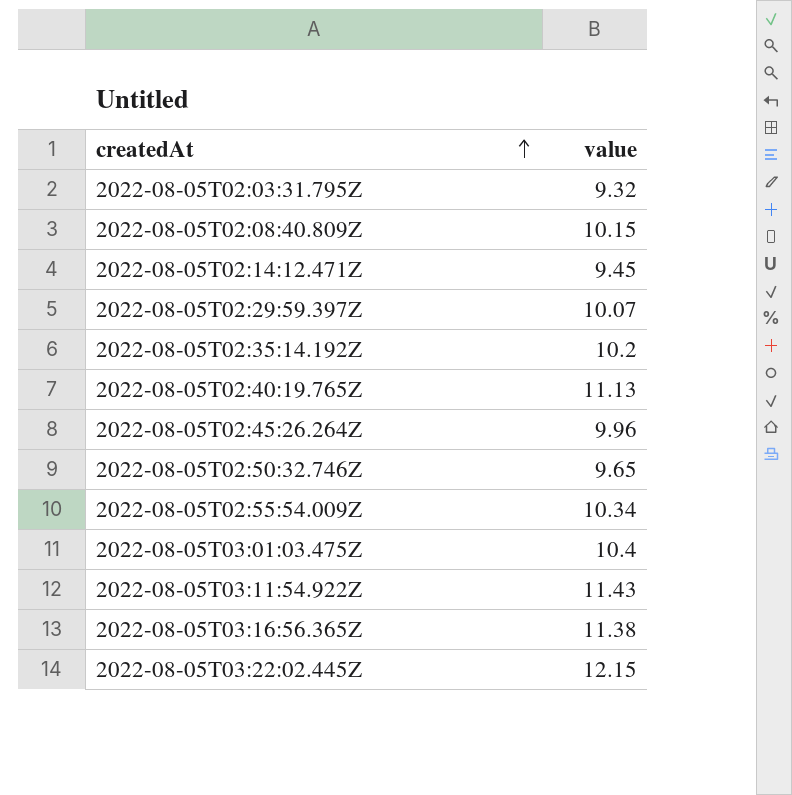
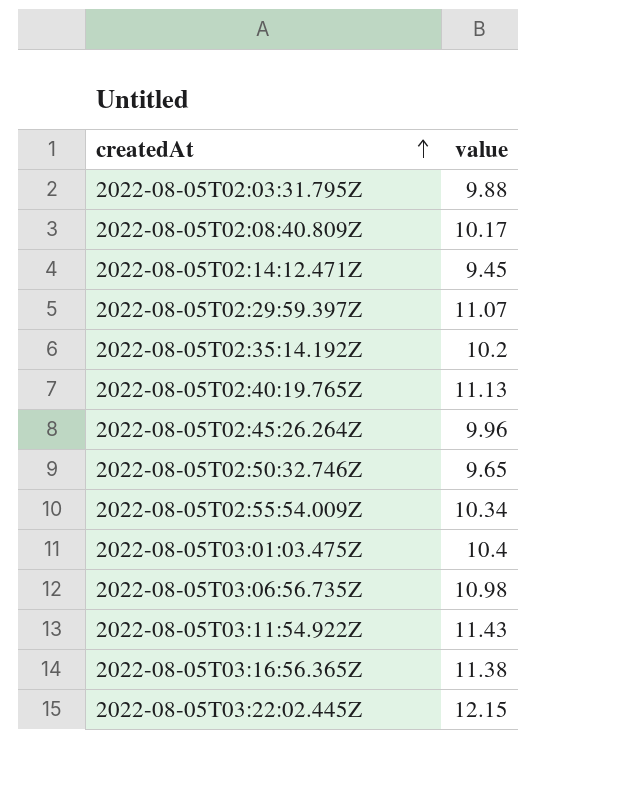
2022-08-05T02:03:31.795Z | value: 9.32 -> 9.88
2022-08-05T02:08:40.809Z | value: 10.15 -> 10.17
2022-08-05T02:29:59.397Z | value: 10.07 -> 11.07
row 2022-08-05T03:06:56.735Z: none -> 10.98

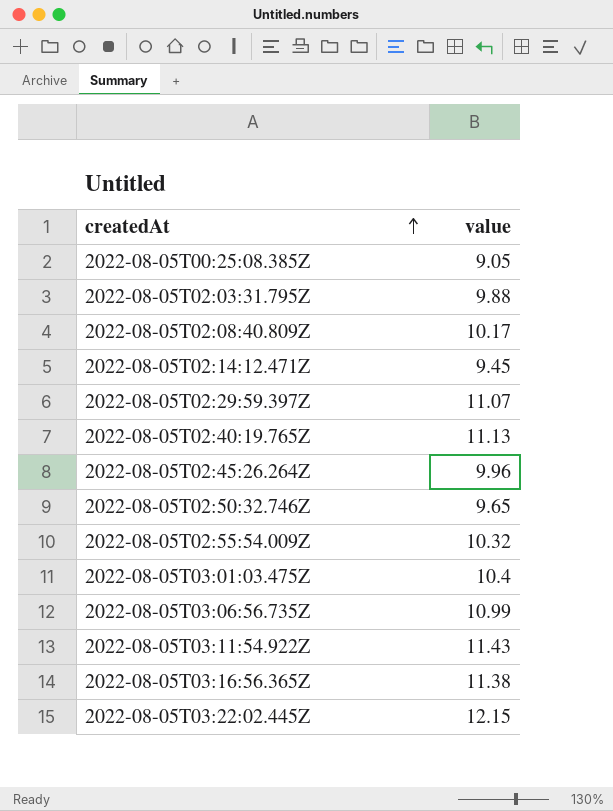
row 2022-08-05T02:35:14.192Z: 10.2 -> none
row 2022-08-05T00:25:08.385Z: none -> 9.05
2022-08-05T02:55:54.009Z | value: 10.34 -> 10.32
2022-08-05T03:06:56.735Z | value: 10.98 -> 10.99

